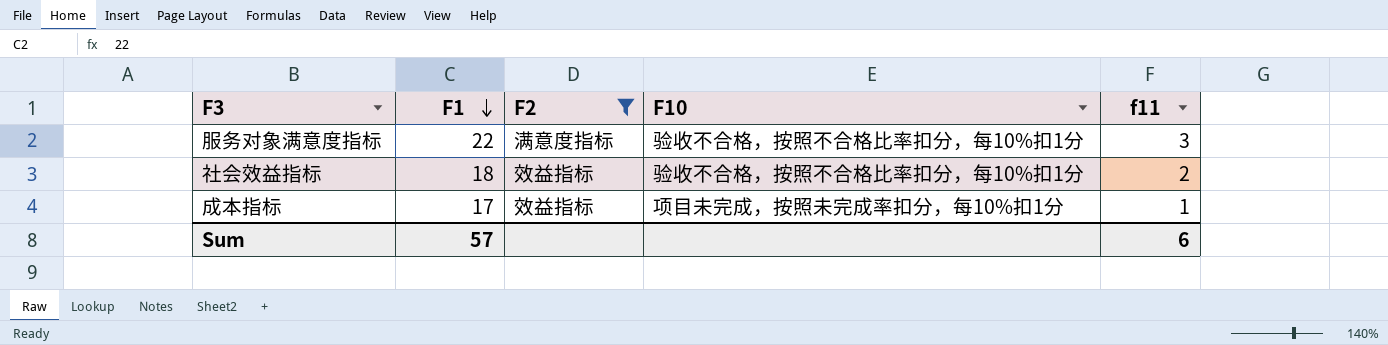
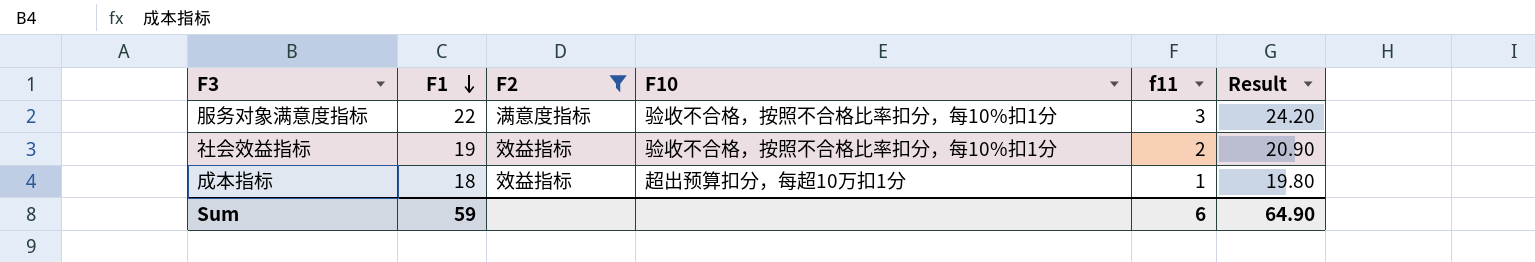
column Result | formula: none -> [F1] * 1.1
社会效益指标 | F1: 18 -> 19
成本指标 | F1: 17 -> 18
成本指标 | F10: 项目未完成，按照未完成率扣分，每10%扣1分 -> 超出预算扣分，每超10万扣1分
Sum | F1: 57 -> 59

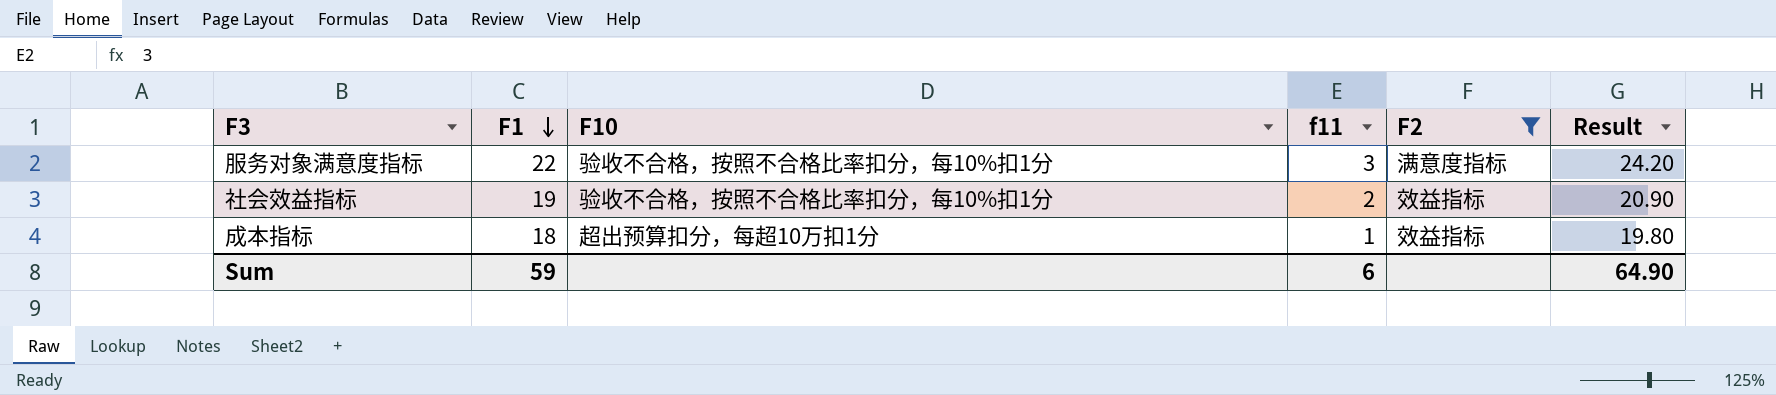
column F2 | position: 3 -> 5

